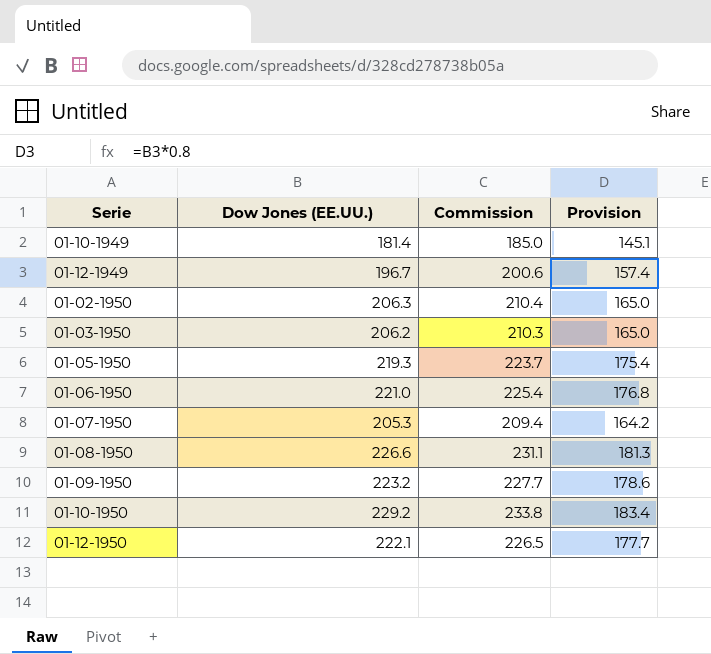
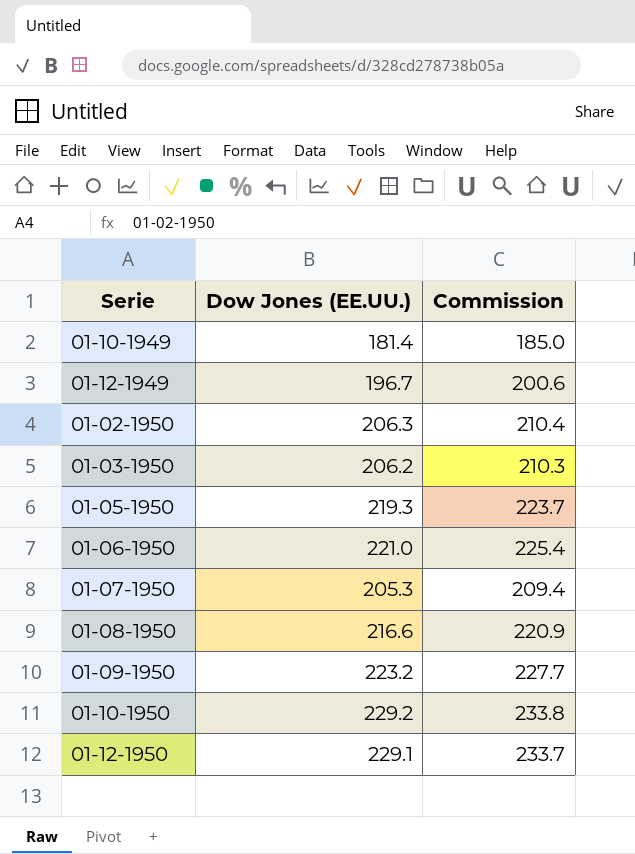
column Provision | formula: [Dow Jones (EE.UU.)] * 0.8 -> none
01-08-1950 | Dow Jones (EE.UU.): 226.6 -> 216.6
01-08-1950 | Commission: 231.1 -> 220.9
01-12-1950 | Dow Jones (EE.UU.): 222.1 -> 229.1
01-12-1950 | Commission: 226.5 -> 233.7

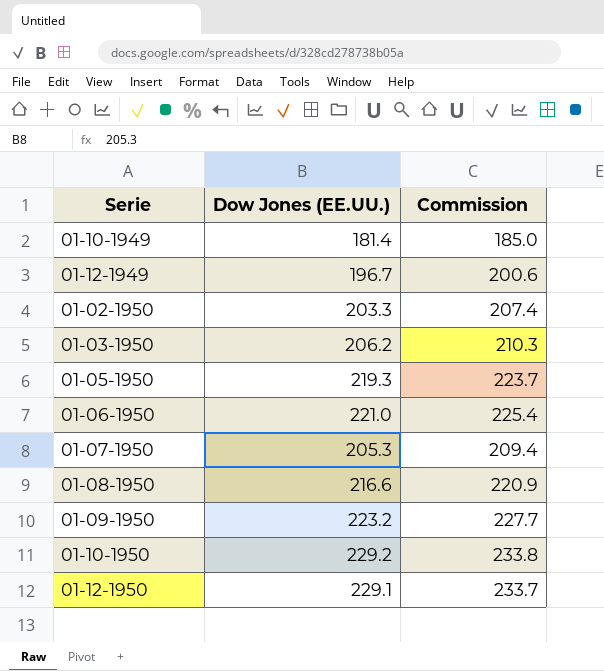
01-02-1950 | Dow Jones (EE.UU.): 206.3 -> 203.3
01-02-1950 | Commission: 210.4 -> 207.4

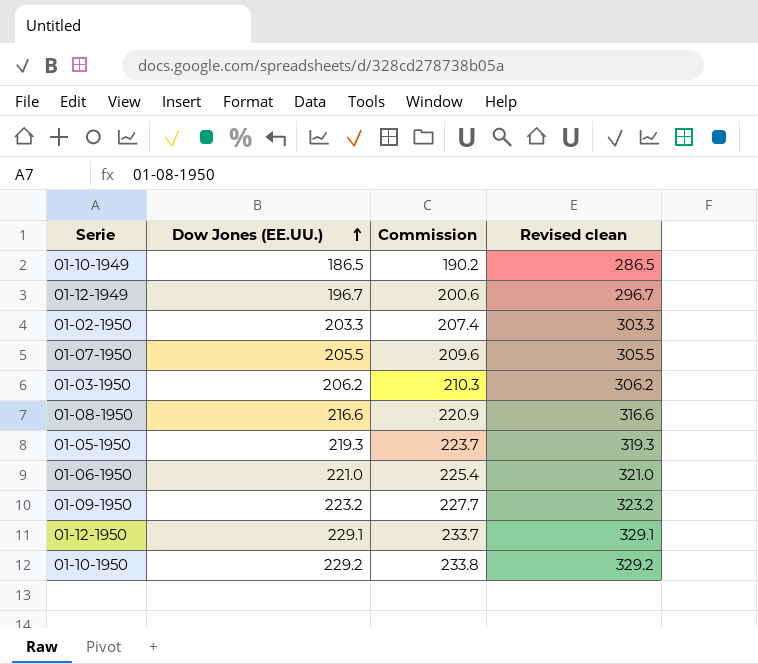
row order: none -> Dow Jones (EE.UU.) ascending
column Revised clean | formula: none -> [Dow Jones (EE.UU.)] + 100
01-10-1949 | Dow Jones (EE.UU.): 181.4 -> 186.5
01-10-1949 | Commission: 185.0 -> 190.2
01-07-1950 | Dow Jones (EE.UU.): 205.3 -> 205.5
01-07-1950 | Commission: 209.4 -> 209.6

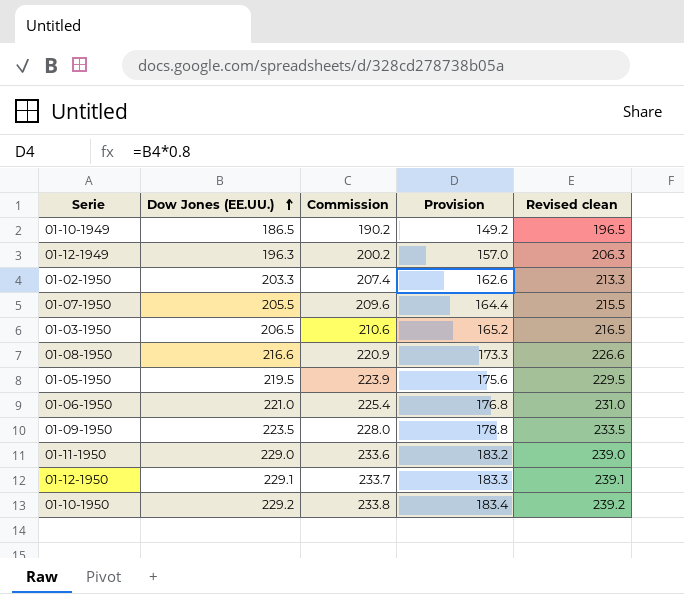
column Provision | formula: none -> [Dow Jones (EE.UU.)] * 0.8
column Revised clean | formula: [Dow Jones (EE.UU.)] + 100 -> [Dow Jones (EE.UU.)] + 10
01-12-1949 | Dow Jones (EE.UU.): 196.7 -> 196.3
01-12-1949 | Commission: 200.6 -> 200.2
01-03-1950 | Dow Jones (EE.UU.): 206.2 -> 206.5
01-03-1950 | Commission: 210.3 -> 210.6
01-05-1950 | Dow Jones (EE.UU.): 219.3 -> 219.5
01-05-1950 | Commission: 223.7 -> 223.9
01-09-1950 | Dow Jones (EE.UU.): 223.2 -> 223.5
01-09-1950 | Commission: 227.7 -> 228.0
row 01-11-1950: none -> 229.0 | 233.6 | 183.2 | 239.0

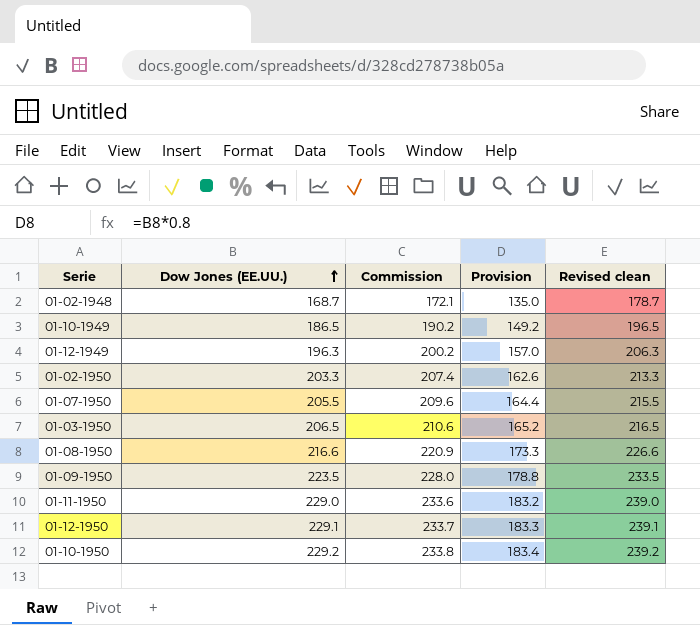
row 01-05-1950: 219.5 | 223.9 | 175.6 | 229.5 -> none
row 01-06-1950: 221.0 | 225.4 | 176.8 | 231.0 -> none
row 01-02-1948: none -> 168.7 | 172.1 | 135.0 | 178.7

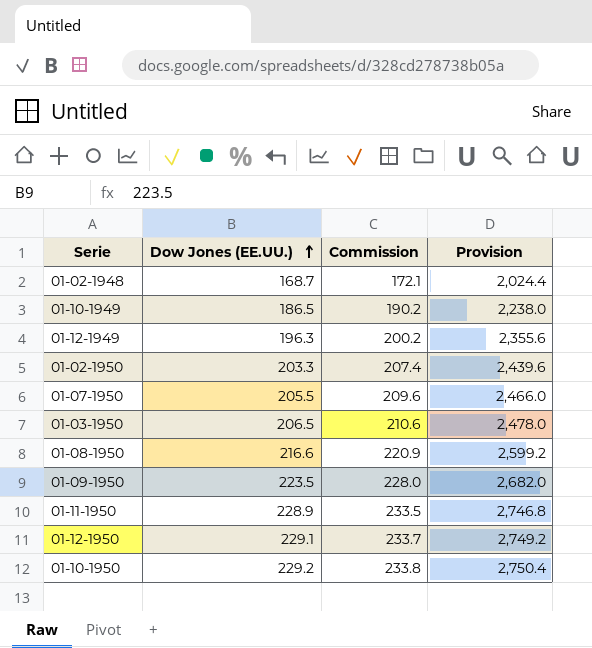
column Revised clean | formula: [Dow Jones (EE.UU.)] + 10 -> none
column Provision | formula: [Dow Jones (EE.UU.)] * 0.8 -> [Dow Jones (EE.UU.)] * 12
01-11-1950 | Dow Jones (EE.UU.): 229.0 -> 228.9
01-11-1950 | Commission: 233.6 -> 233.5

